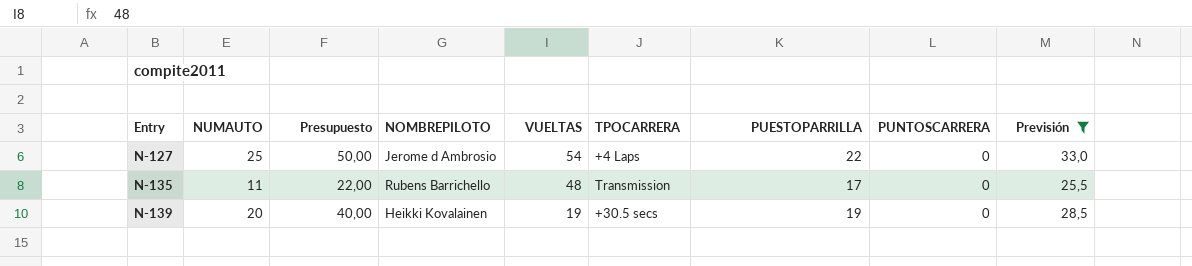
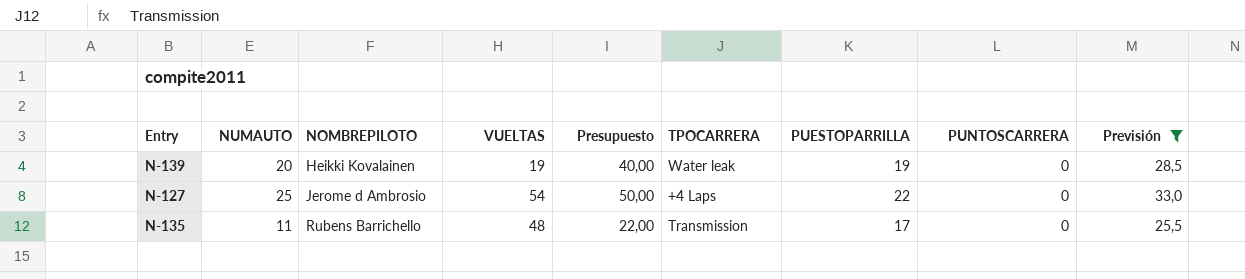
row order: Entry ascending -> NOMBREPILOTO ascending
column Presupuesto | position: 3 -> 5
N-139 | TPOCARRERA: +30.5 secs -> Water leak

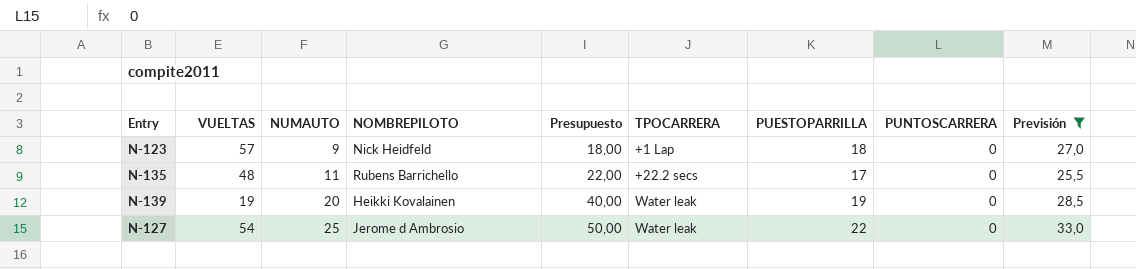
row order: NOMBREPILOTO ascending -> NUMAUTO ascending
column VUELTAS | position: 4 -> 2
row N-123: none -> 57 | 9 | Nick Heidfeld | 18,00 | +1 Lap | 18 | 0 | 27,0
N-135 | TPOCARRERA: Transmission -> +22.2 secs
N-127 | TPOCARRERA: +4 Laps -> Water leak

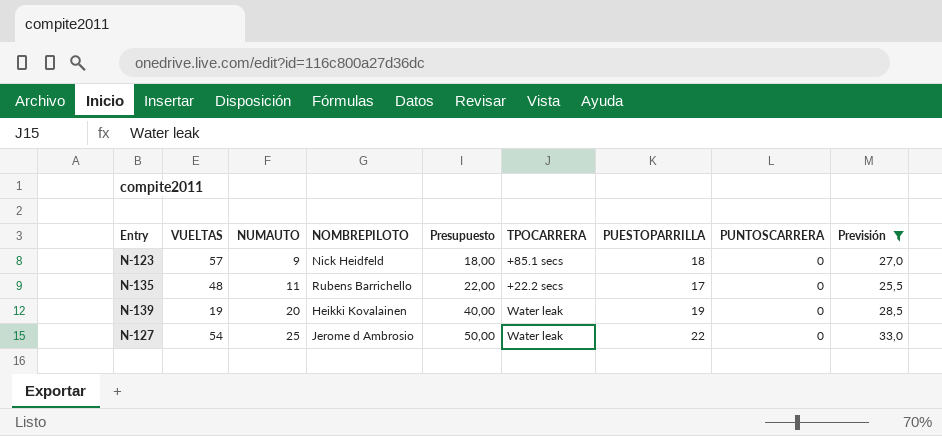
N-123 | TPOCARRERA: +1 Lap -> +85.1 secs

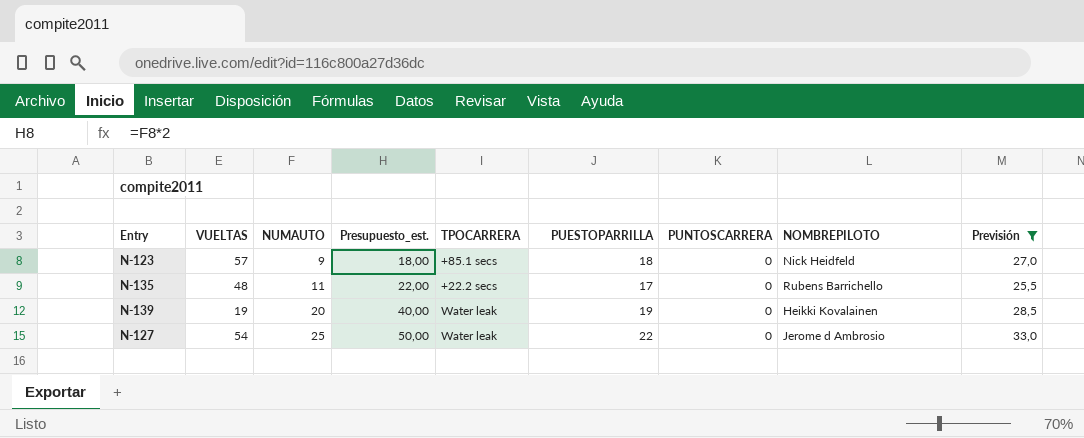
column name: Presupuesto -> Presupuesto_est.
column NOMBREPILOTO | position: 4 -> 8

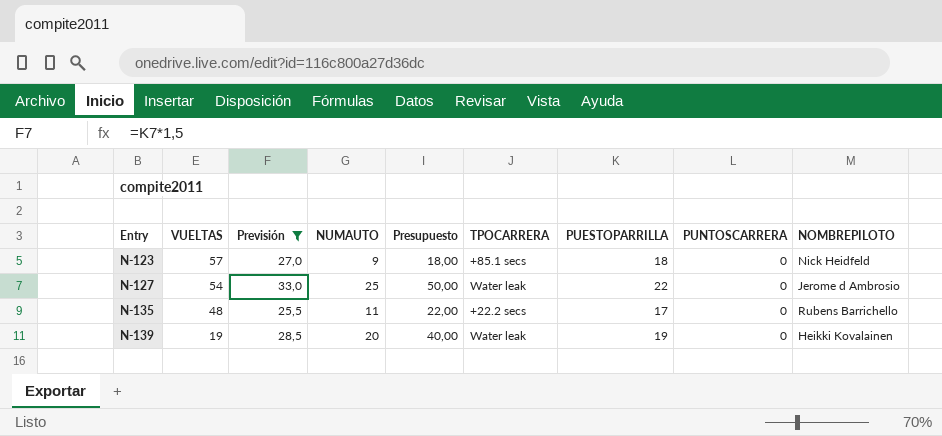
row order: NUMAUTO ascending -> Entry ascending
column Previsión | position: 9 -> 3
column name: Presupuesto_est. -> Presupuesto

